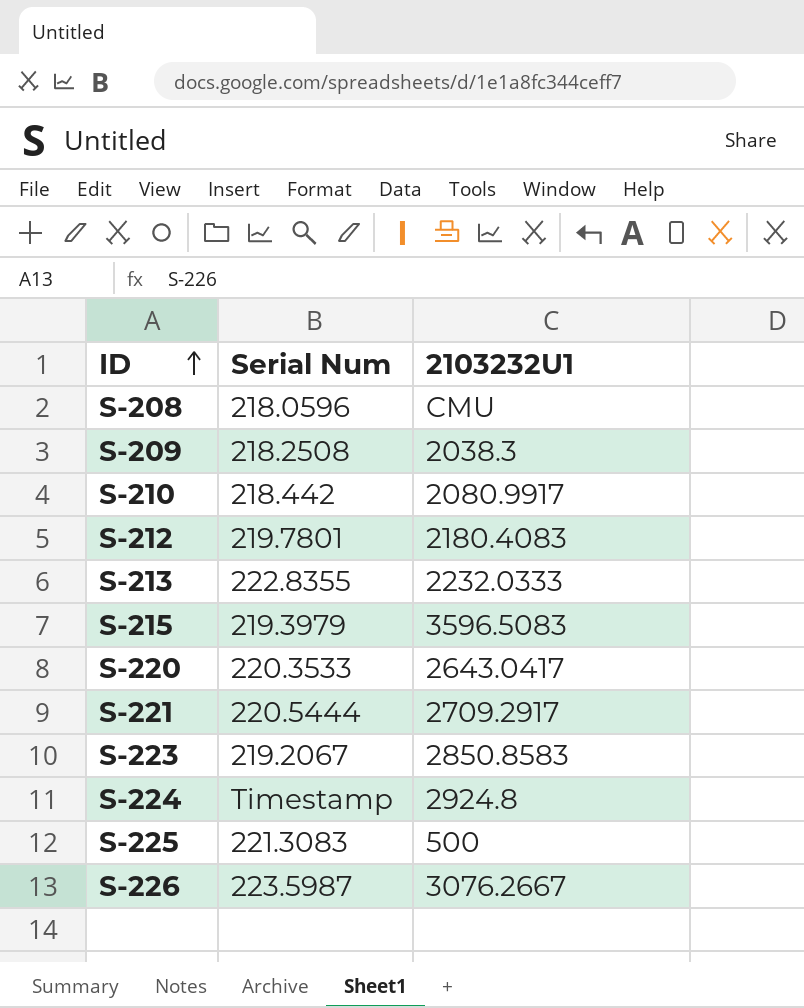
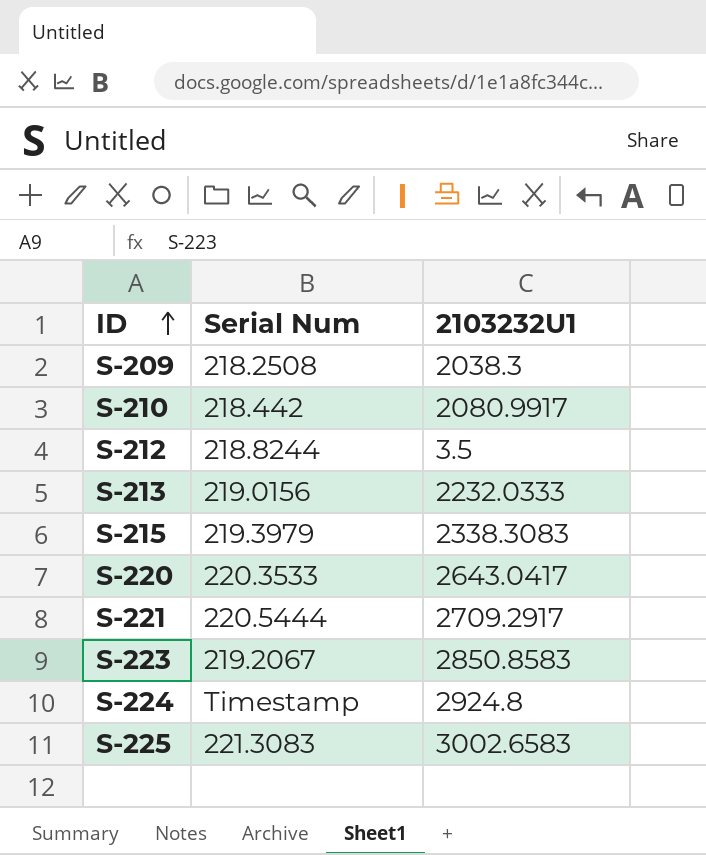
row S-208: 218.0596 | CMU -> none
row S-226: 223.5987 | 3076.2667 -> none
S-212 | Serial Num: 219.7801 -> 218.8244
S-212 | 2103232U1: 2180.4083 -> 3.5
S-213 | Serial Num: 222.8355 -> 219.0156
S-215 | 2103232U1: 3596.5083 -> 2338.3083
S-225 | 2103232U1: 500 -> 3002.6583

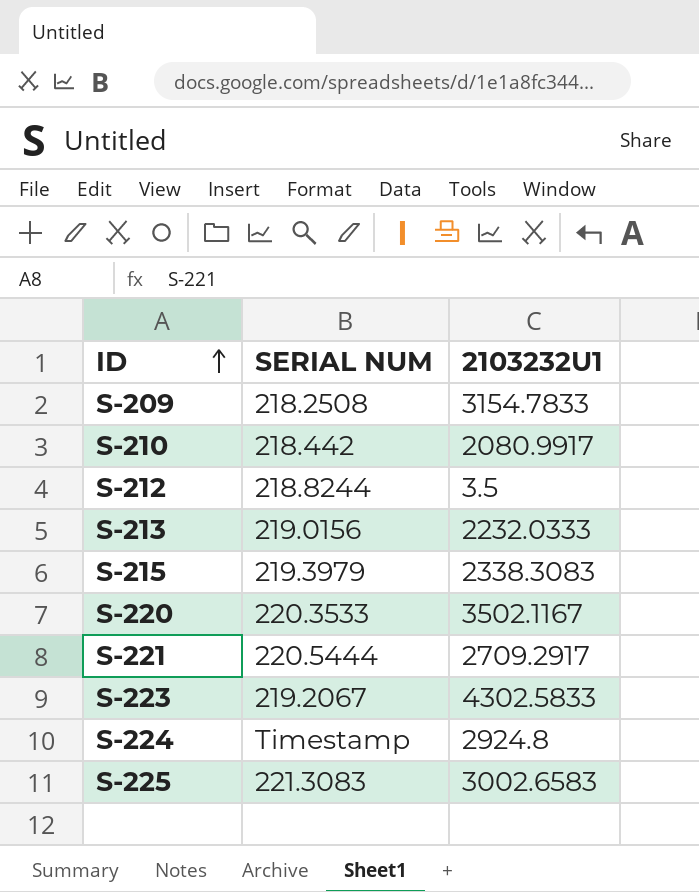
column name: Serial Num -> SERIAL NUM
S-209 | 2103232U1: 2038.3 -> 3154.7833
S-220 | 2103232U1: 2643.0417 -> 3502.1167
S-223 | 2103232U1: 2850.8583 -> 4302.5833

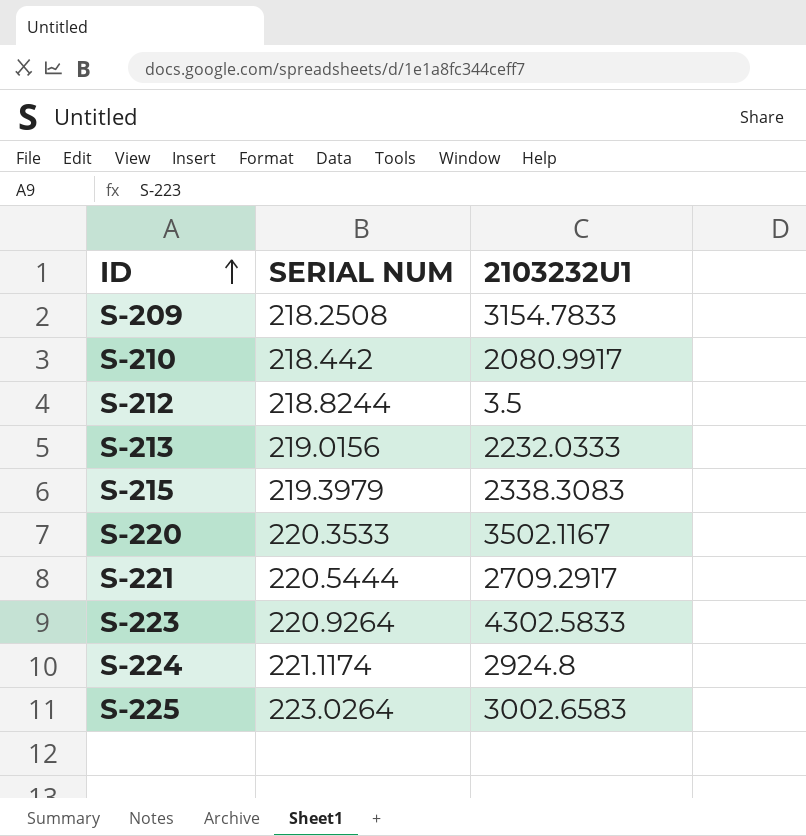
S-223 | SERIAL NUM: 219.2067 -> 220.9264
S-224 | SERIAL NUM: Timestamp -> 221.1174
S-225 | SERIAL NUM: 221.3083 -> 223.0264

